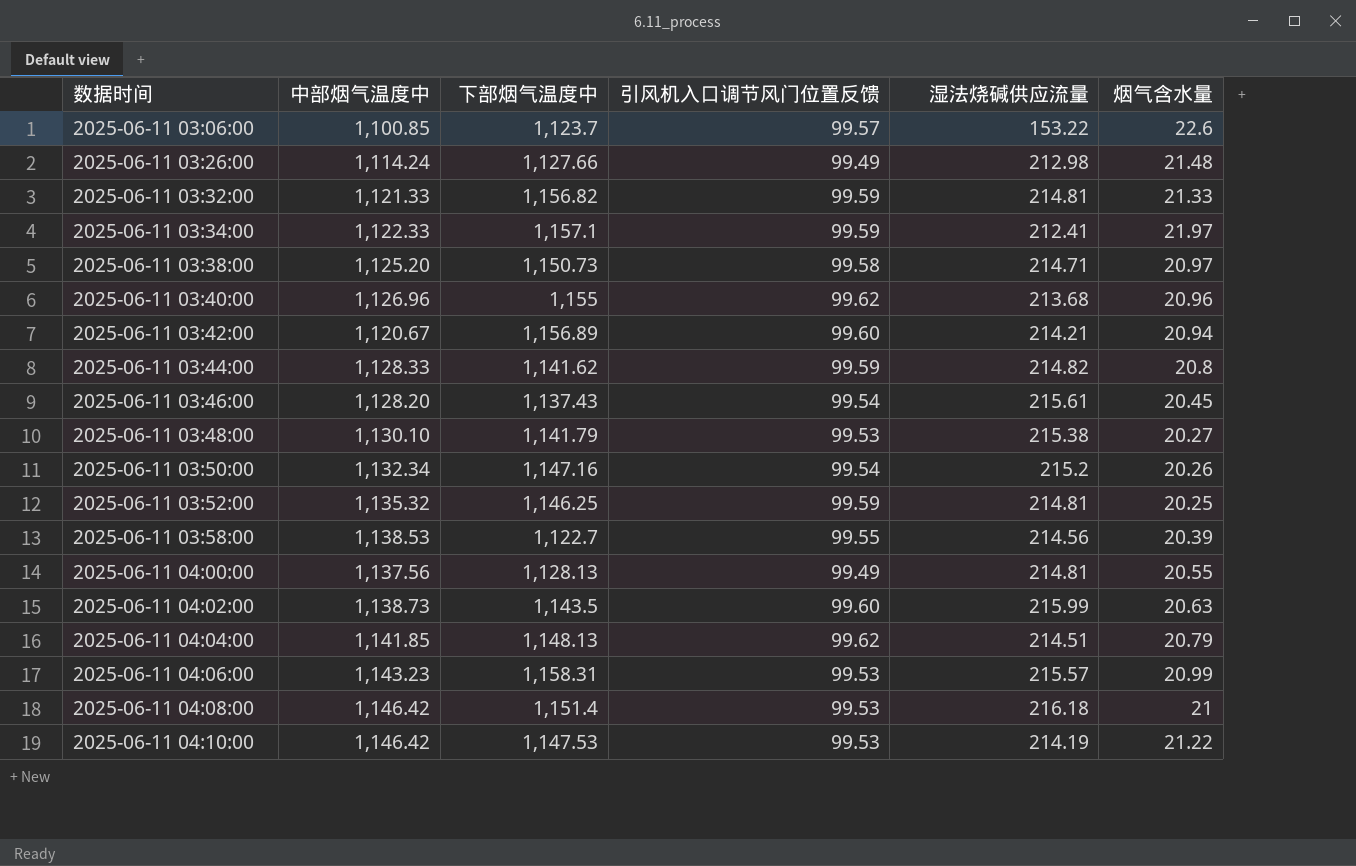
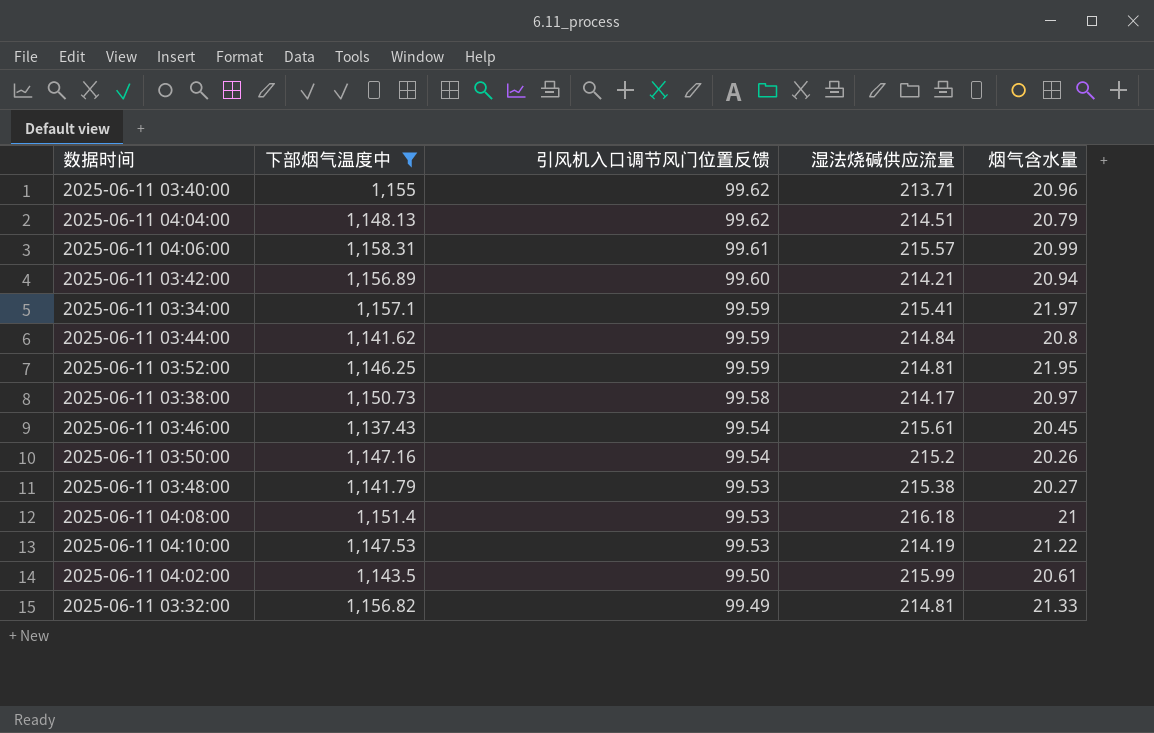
filter: none -> 下部烟气温度中 >= 1,137.43
row order: 数据时间 ascending -> 引风机入口调节风门位置反馈 descending
column 中部烟气温度中 | position: 2 -> none
2025-06-11 03:40:00 | 湿法烧碱供应流量: 213.68 -> 213.71
2025-06-11 04:06:00 | 引风机入口调节风门位置反馈: 99.53 -> 99.61
2025-06-11 03:34:00 | 湿法烧碱供应流量: 212.41 -> 215.41
2025-06-11 03:44:00 | 湿法烧碱供应流量: 214.82 -> 214.84
2025-06-11 03:52:00 | 烟气含水量: 20.25 -> 21.95
2025-06-11 03:38:00 | 湿法烧碱供应流量: 214.71 -> 214.17
2025-06-11 04:02:00 | 引风机入口调节风门位置反馈: 99.60 -> 99.50
2025-06-11 04:02:00 | 烟气含水量: 20.63 -> 20.61
2025-06-11 03:32:00 | 引风机入口调节风门位置反馈: 99.59 -> 99.49

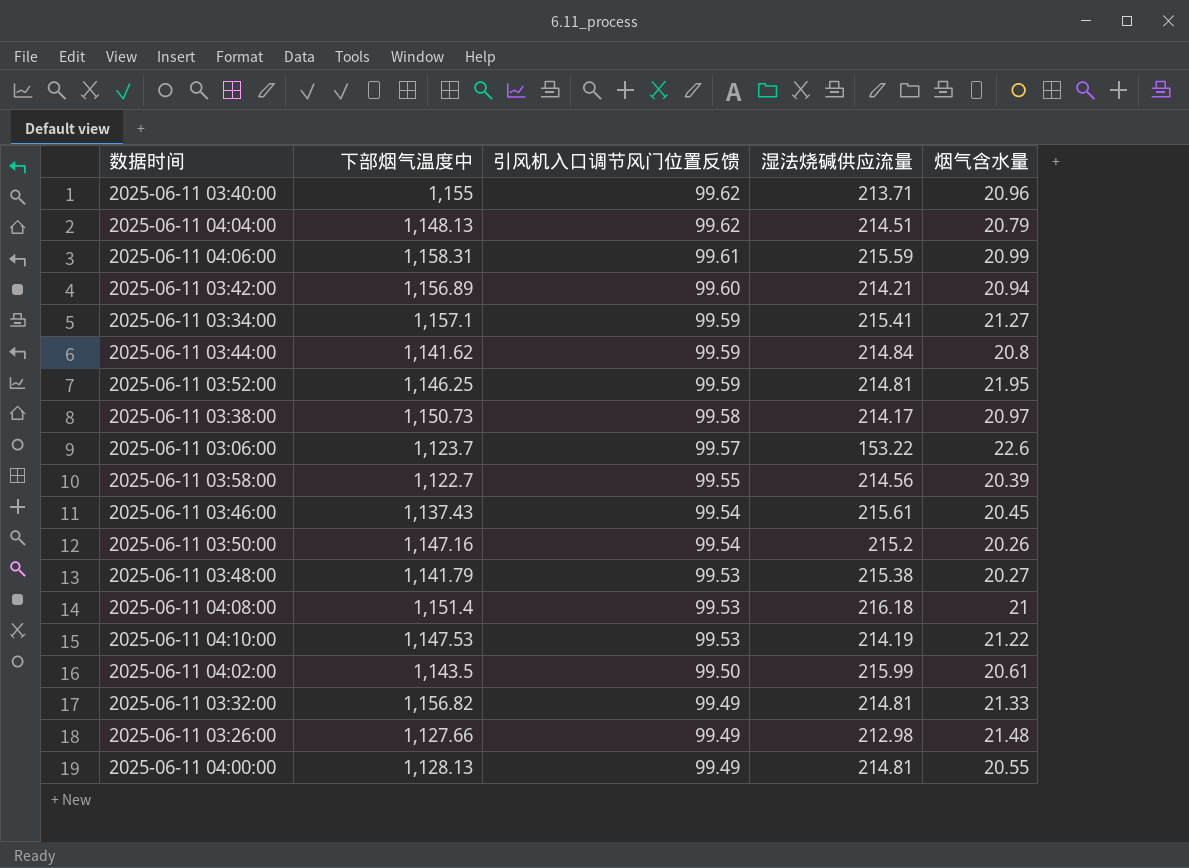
filter: 下部烟气温度中 >= 1,137.43 -> none
2025-06-11 04:06:00 | 湿法烧碱供应流量: 215.57 -> 215.59
2025-06-11 03:34:00 | 烟气含水量: 21.97 -> 21.27

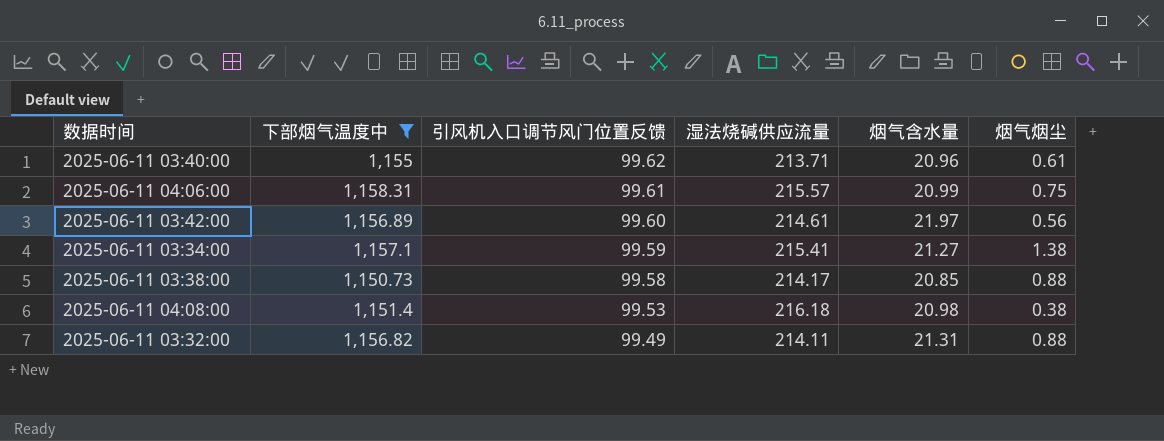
filter: none -> 下部烟气温度中 >= 1,150.73
column 烟气烟尘 | position: none -> 6
2025-06-11 04:06:00 | 湿法烧碱供应流量: 215.59 -> 215.57
2025-06-11 03:42:00 | 湿法烧碱供应流量: 214.21 -> 214.61
2025-06-11 03:42:00 | 烟气含水量: 20.94 -> 21.97
2025-06-11 03:38:00 | 烟气含水量: 20.97 -> 20.85
2025-06-11 04:08:00 | 烟气含水量: 21 -> 20.98
2025-06-11 03:32:00 | 湿法烧碱供应流量: 214.81 -> 214.11
2025-06-11 03:32:00 | 烟气含水量: 21.33 -> 21.31

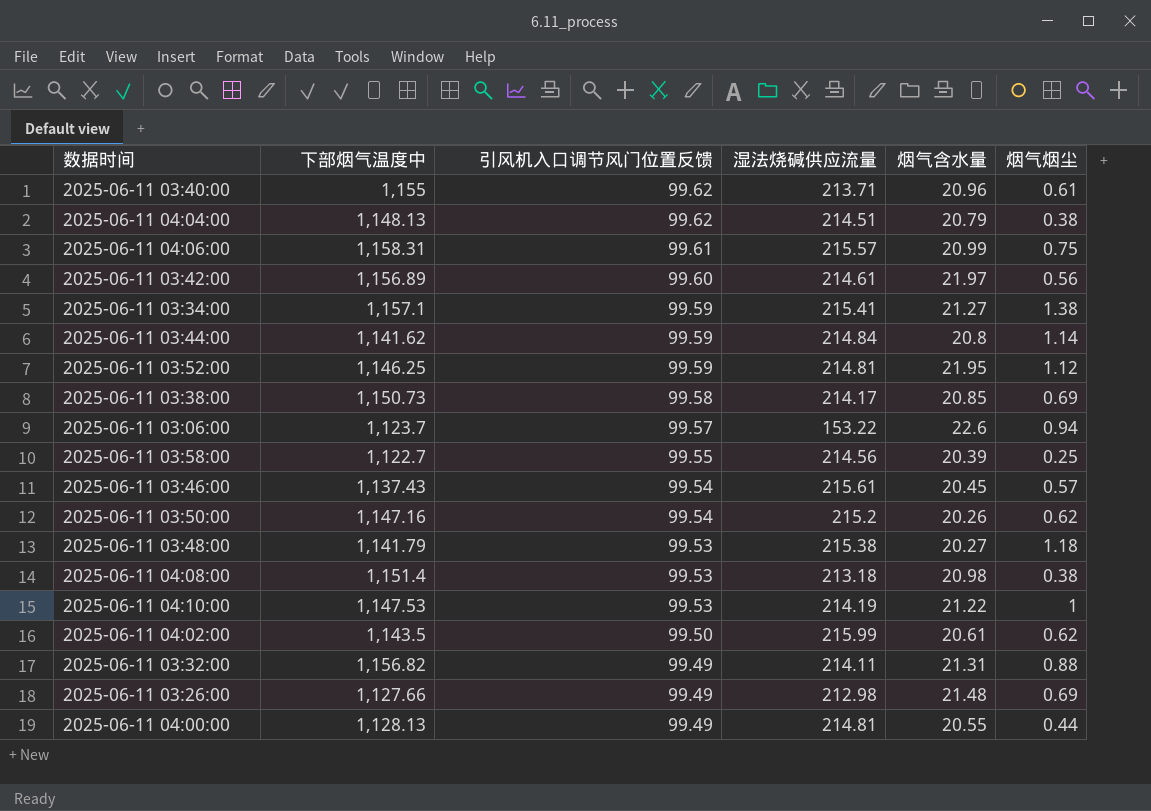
filter: 下部烟气温度中 >= 1,150.73 -> none
2025-06-11 03:38:00 | 烟气烟尘: 0.88 -> 0.69
2025-06-11 04:08:00 | 湿法烧碱供应流量: 216.18 -> 213.18

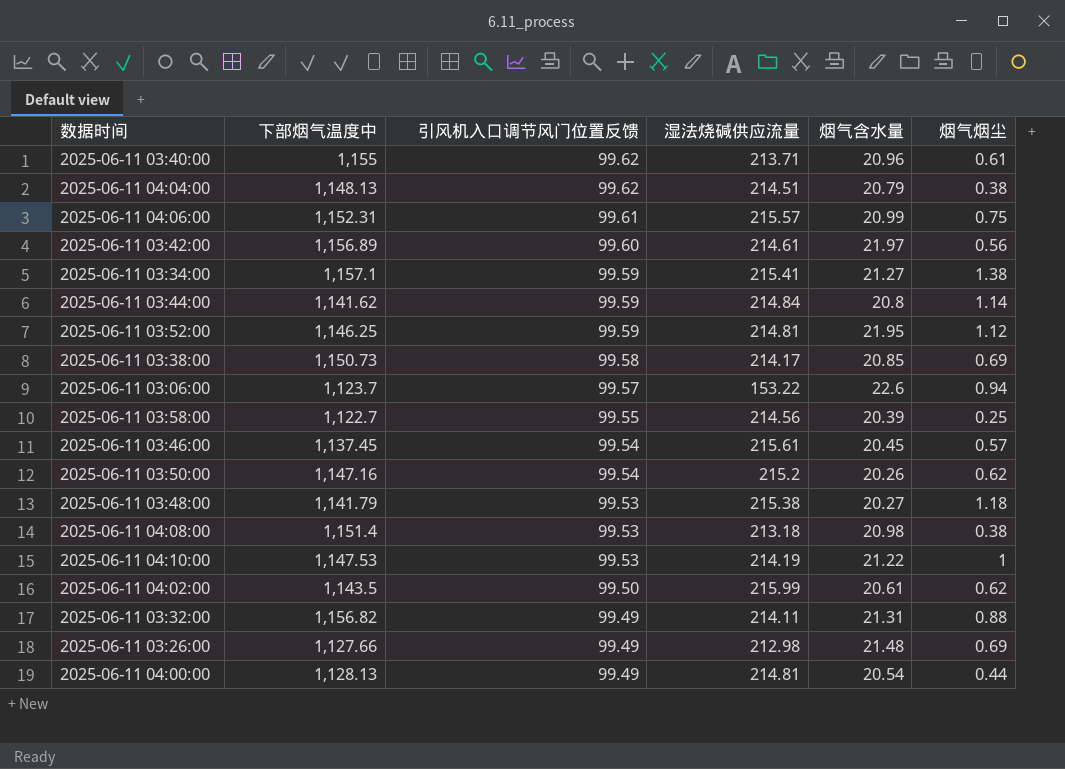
2025-06-11 04:06:00 | 下部烟气温度中: 1,158.31 -> 1,152.31
2025-06-11 03:46:00 | 下部烟气温度中: 1,137.43 -> 1,137.45
2025-06-11 04:00:00 | 烟气含水量: 20.55 -> 20.54

